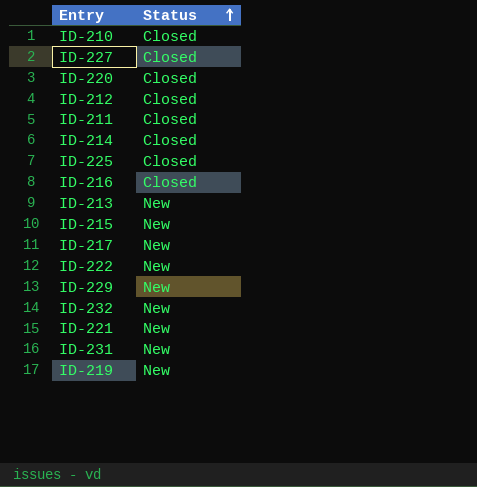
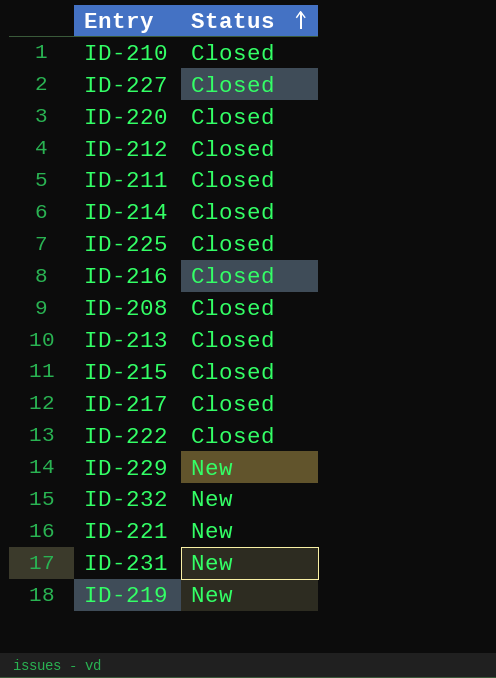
row ID-208: none -> Closed
ID-213 | Status: New -> Closed
ID-215 | Status: New -> Closed
ID-217 | Status: New -> Closed
ID-222 | Status: New -> Closed

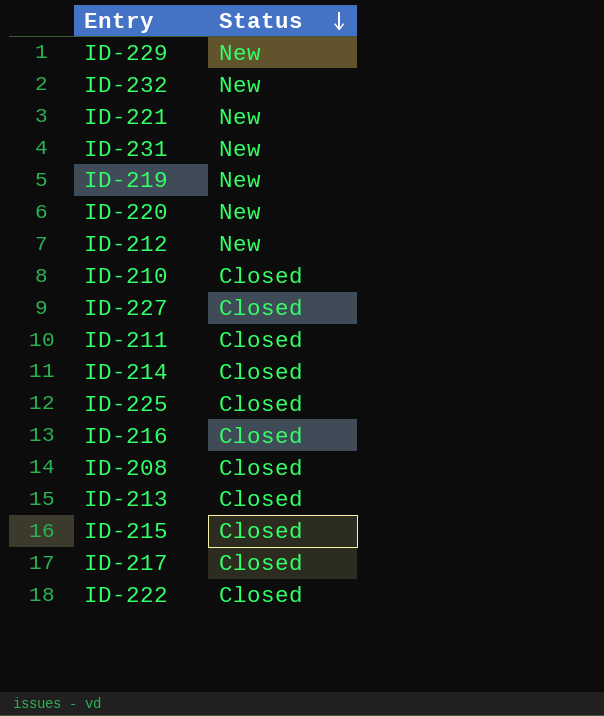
row order: Status ascending -> Status descending
ID-220 | Status: Closed -> New
ID-212 | Status: Closed -> New

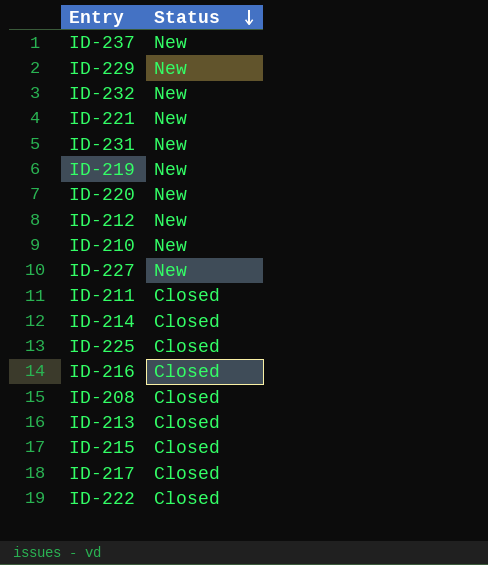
row ID-237: none -> New
ID-210 | Status: Closed -> New
ID-227 | Status: Closed -> New

